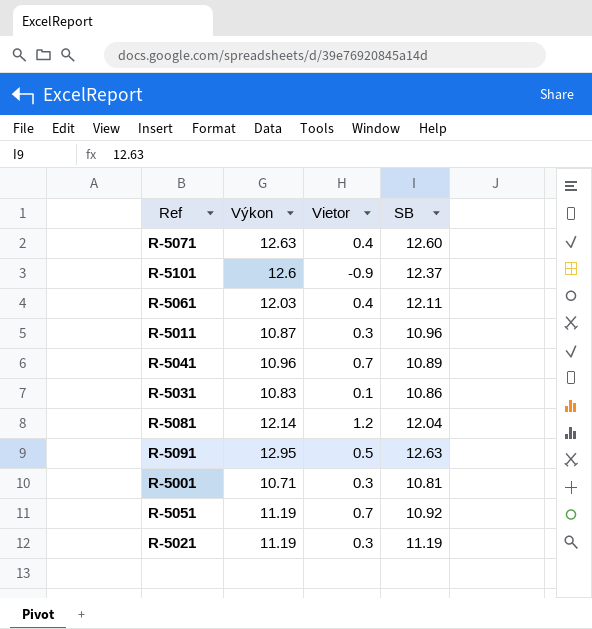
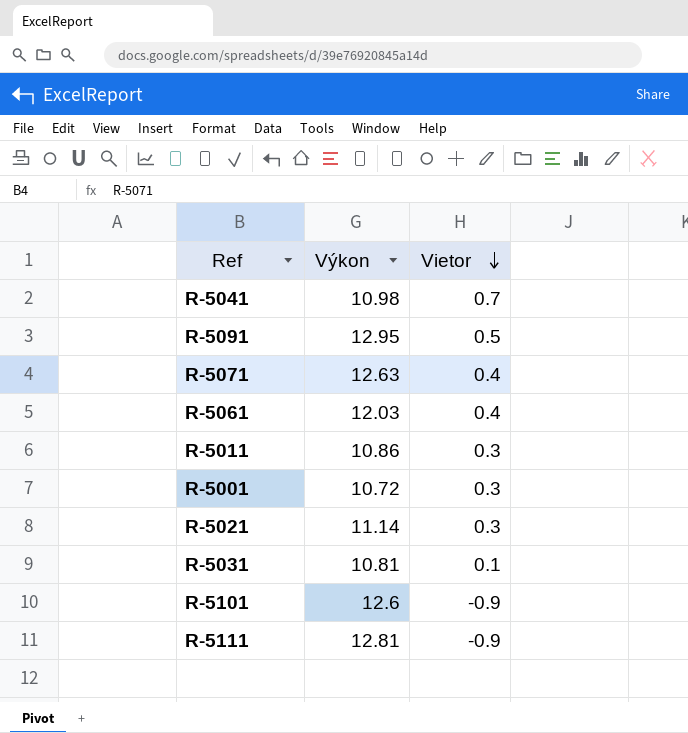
row order: none -> Vietor descending
column SB | position: 4 -> none
row R-5081: 12.14 | 1.2 | 12.04 -> none
row R-5051: 11.19 | 0.7 | 10.92 -> none
R-5041 | Výkon: 10.96 -> 10.98
R-5011 | Výkon: 10.87 -> 10.86
R-5001 | Výkon: 10.71 -> 10.72
R-5021 | Výkon: 11.19 -> 11.14
R-5031 | Výkon: 10.83 -> 10.81
row R-5111: none -> 12.81 | -0.9

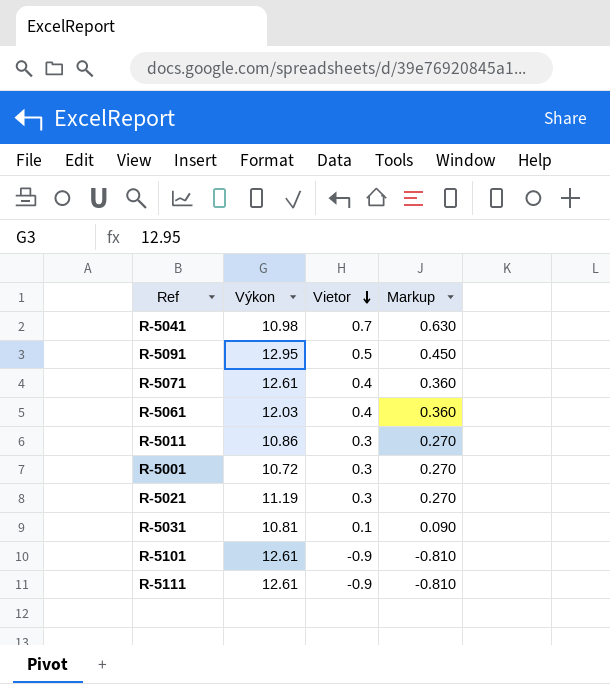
column Markup | formula: none -> [Vietor] * 0.9
R-5071 | Výkon: 12.63 -> 12.61
R-5021 | Výkon: 11.14 -> 11.19
R-5101 | Výkon: 12.6 -> 12.61
R-5111 | Výkon: 12.81 -> 12.61

